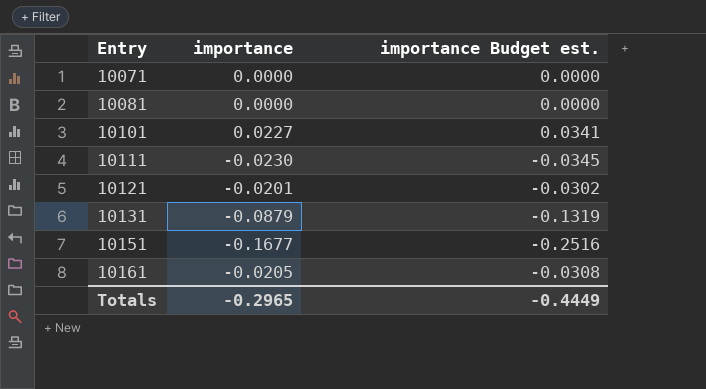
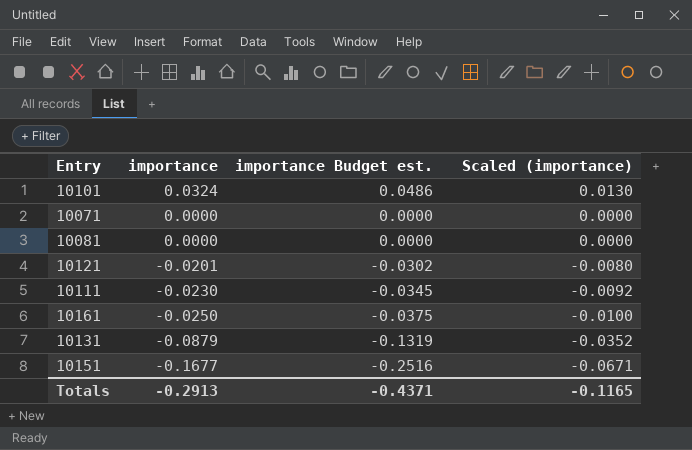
row order: Entry ascending -> importance descending
column Scaled (importance) | formula: none -> [importance] * 0.4
10101 | importance: 0.0227 -> 0.0324
10101 | importance Budget est.: 0.0341 -> 0.0486
10161 | importance: -0.0205 -> -0.0250
10161 | importance Budget est.: -0.0308 -> -0.0375
Totals | importance: -0.2965 -> -0.2913
Totals | importance Budget est.: -0.4449 -> -0.4371

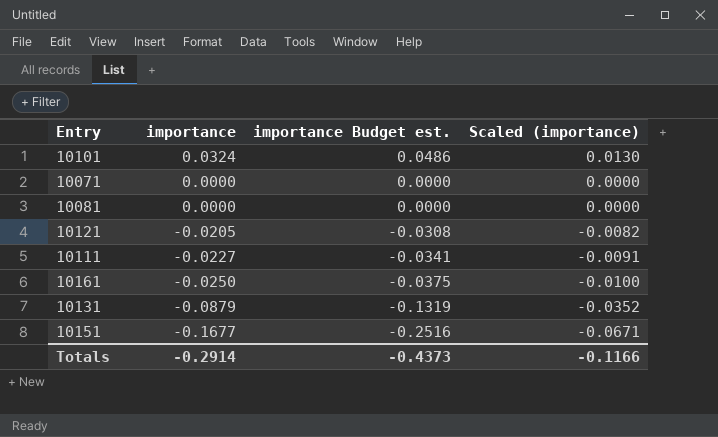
10121 | importance: -0.0201 -> -0.0205
10121 | importance Budget est.: -0.0302 -> -0.0308
10121 | Scaled (importance): -0.0080 -> -0.0082
10111 | importance: -0.0230 -> -0.0227
10111 | importance Budget est.: -0.0345 -> -0.0341
10111 | Scaled (importance): -0.0092 -> -0.0091
Totals | importance: -0.2913 -> -0.2914
Totals | importance Budget est.: -0.4371 -> -0.4373
Totals | Scaled (importance): -0.1165 -> -0.1166

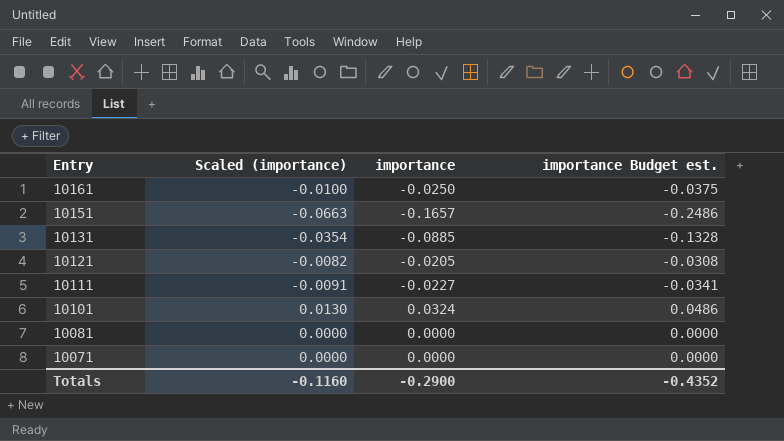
row order: importance descending -> Entry descending
column Scaled (importance) | position: 4 -> 2
10151 | Scaled (importance): -0.0671 -> -0.0663
10151 | importance: -0.1677 -> -0.1657
10151 | importance Budget est.: -0.2516 -> -0.2486
10131 | Scaled (importance): -0.0352 -> -0.0354
10131 | importance: -0.0879 -> -0.0885
10131 | importance Budget est.: -0.1319 -> -0.1328
Totals | Scaled (importance): -0.1166 -> -0.1160
Totals | importance: -0.2914 -> -0.2900
Totals | importance Budget est.: -0.4373 -> -0.4352

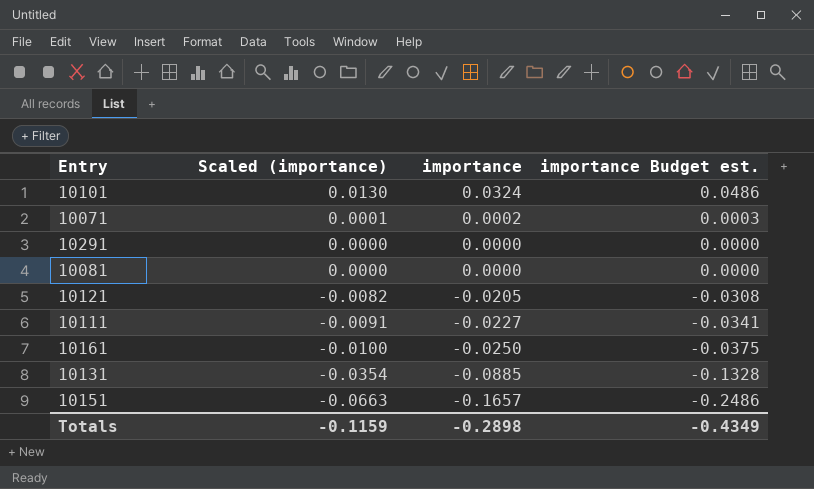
row order: Entry descending -> Scaled (importance) descending
10071 | Scaled (importance): 0.0000 -> 0.0001
10071 | importance: 0.0000 -> 0.0002
10071 | importance Budget est.: 0.0000 -> 0.0003
row 10291: none -> 0.0000 | 0.0000 | 0.0000
Totals | Scaled (importance): -0.1160 -> -0.1159
Totals | importance: -0.2900 -> -0.2898
Totals | importance Budget est.: -0.4352 -> -0.4349

